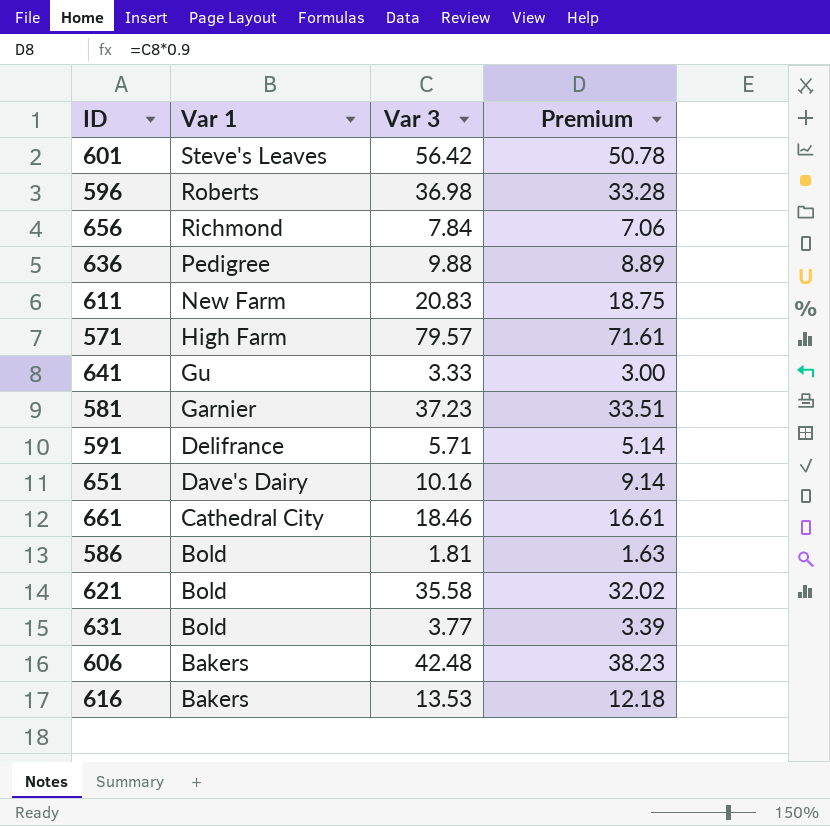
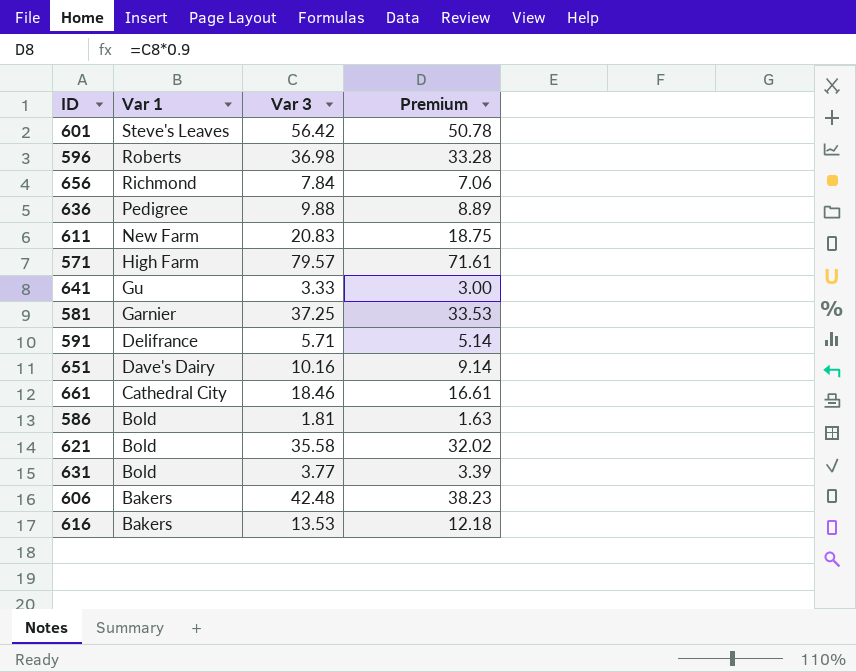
581 | Var 3: 37.23 -> 37.25
581 | Premium: 33.51 -> 33.53

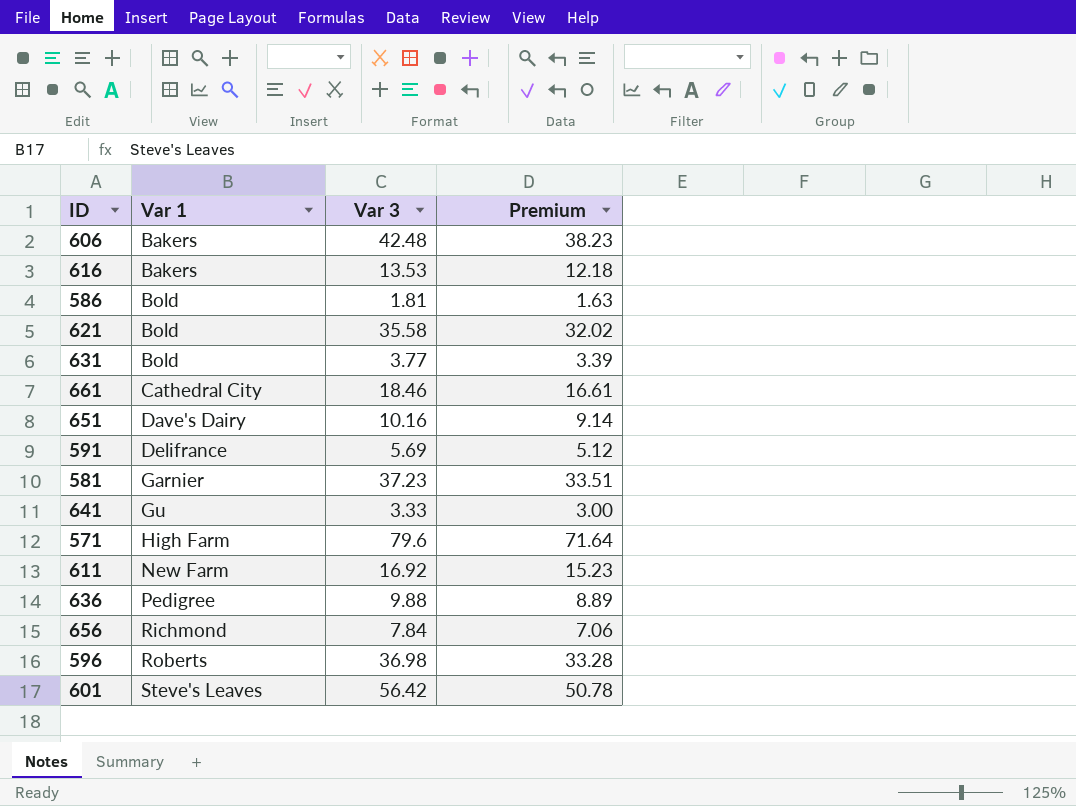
row order: Var 1 descending -> Var 1 ascending
591 | Var 3: 5.71 -> 5.69
591 | Premium: 5.14 -> 5.12
581 | Var 3: 37.25 -> 37.23
581 | Premium: 33.53 -> 33.51
571 | Var 3: 79.57 -> 79.6
571 | Premium: 71.61 -> 71.64
611 | Var 3: 20.83 -> 16.92
611 | Premium: 18.75 -> 15.23

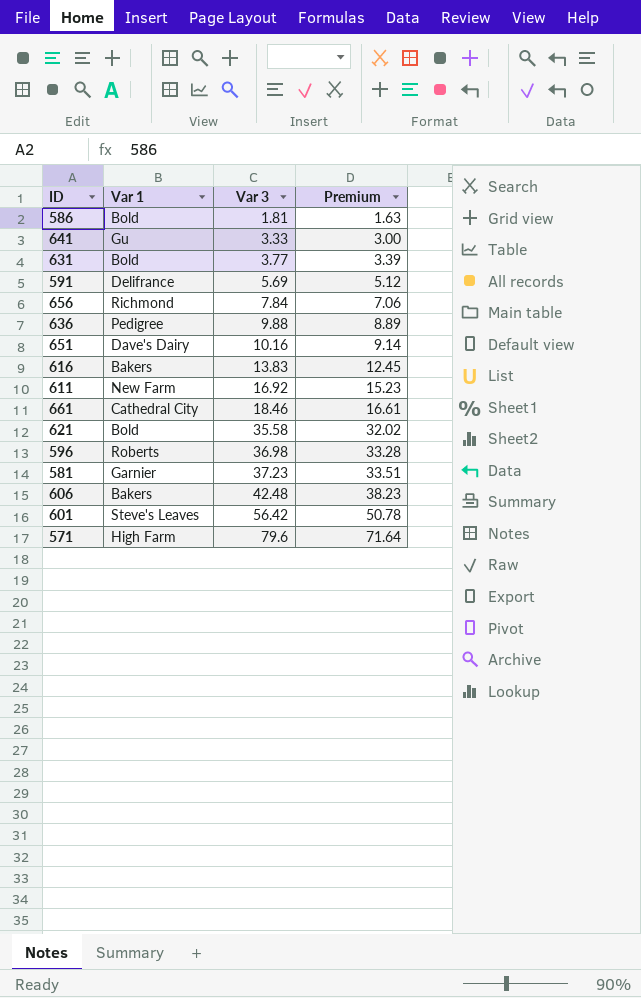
row order: Var 1 ascending -> Var 3 ascending
616 | Var 3: 13.53 -> 13.83
616 | Premium: 12.18 -> 12.45

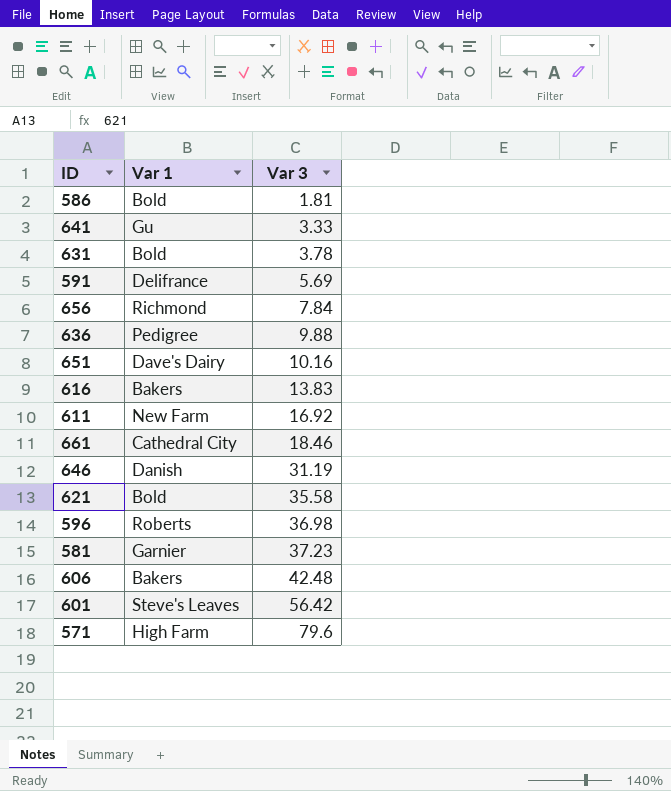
column Premium | formula: [Var 3] * 0.9 -> none
631 | Var 3: 3.77 -> 3.78
row 646: none -> Danish | 31.19

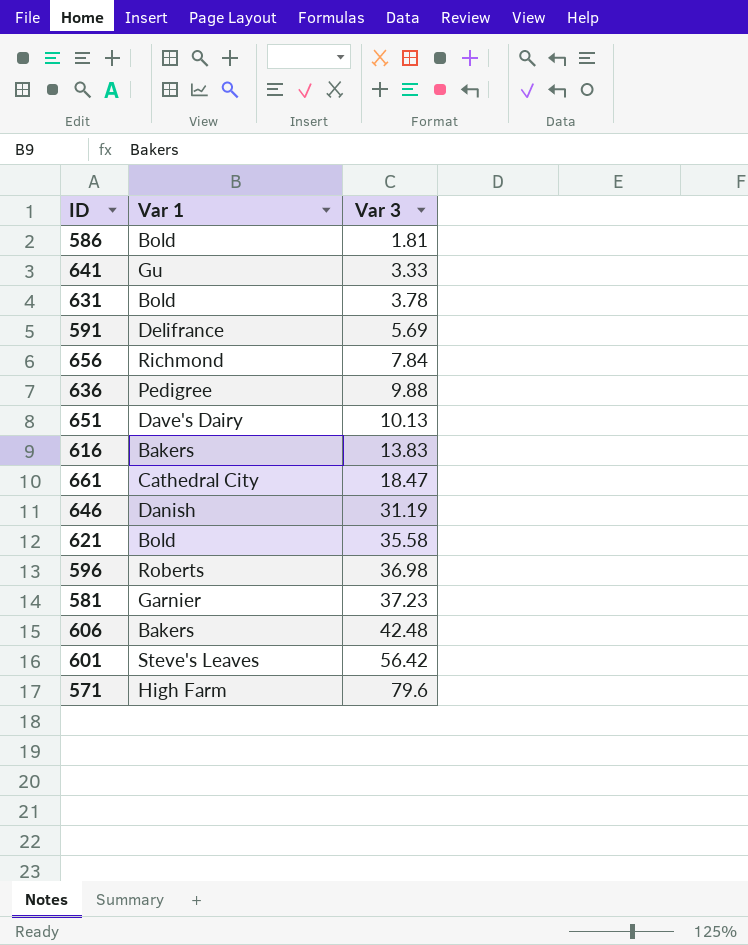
row 611: New Farm | 16.92 -> none
651 | Var 3: 10.16 -> 10.13
661 | Var 3: 18.46 -> 18.47

